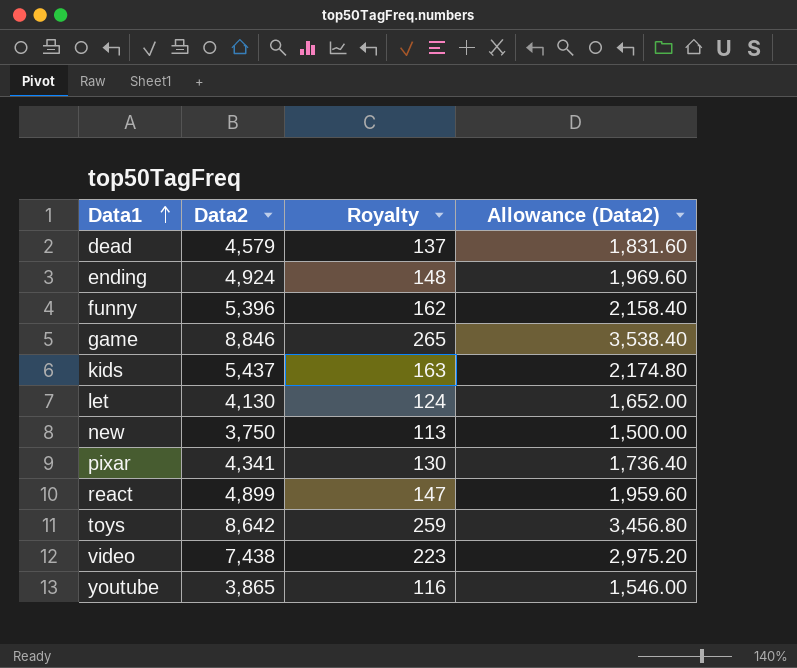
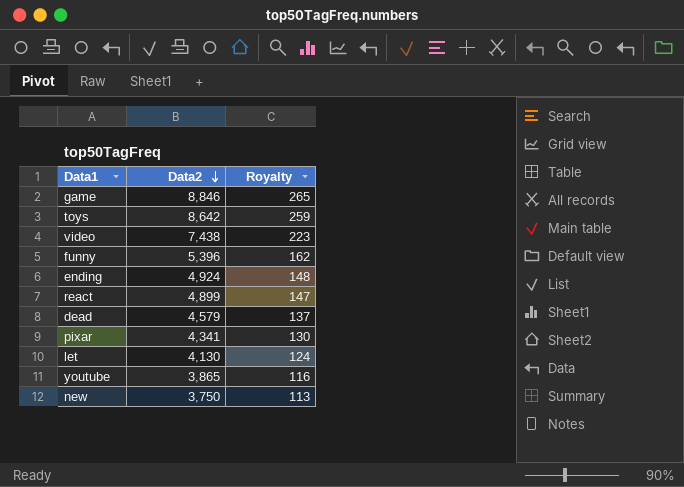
row order: Data1 ascending -> Data2 descending
column Allowance (Data2) | formula: [Data2] * 0.4 -> none
row kids: 5,437 | 163 | 2,174.80 -> none

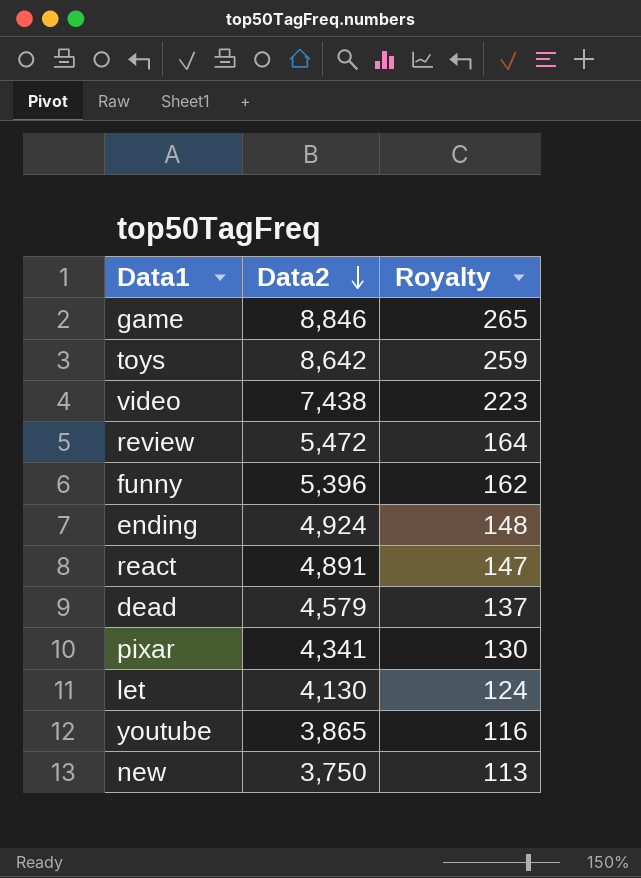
row review: none -> 5,472 | 164
react | Data2: 4,899 -> 4,891

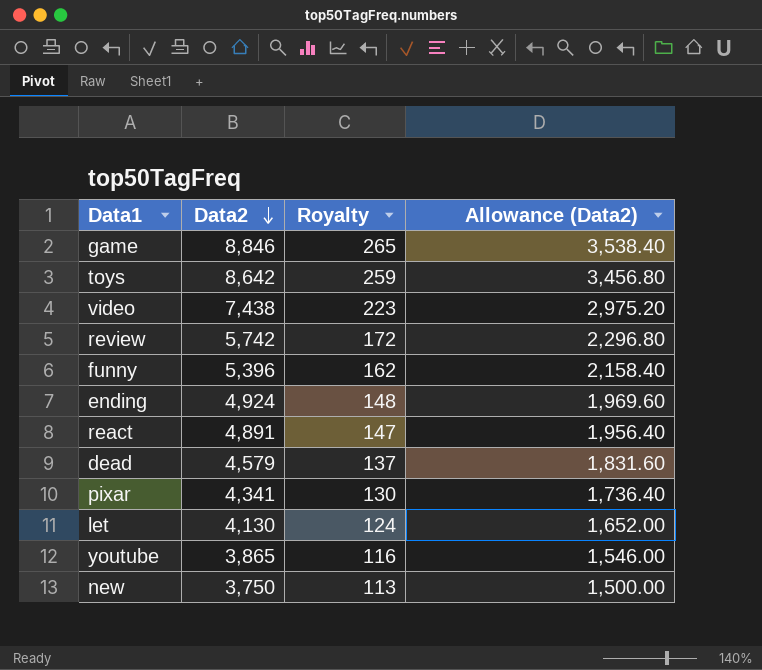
column Allowance (Data2) | formula: none -> [Data2] * 0.4
review | Data2: 5,472 -> 5,742
review | Royalty: 164 -> 172

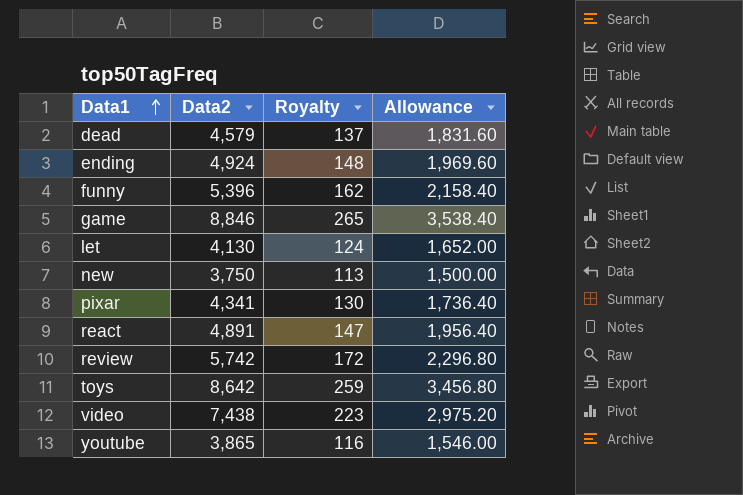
row order: Data2 descending -> Data1 ascending
column name: Allowance (Data2) -> Allowance

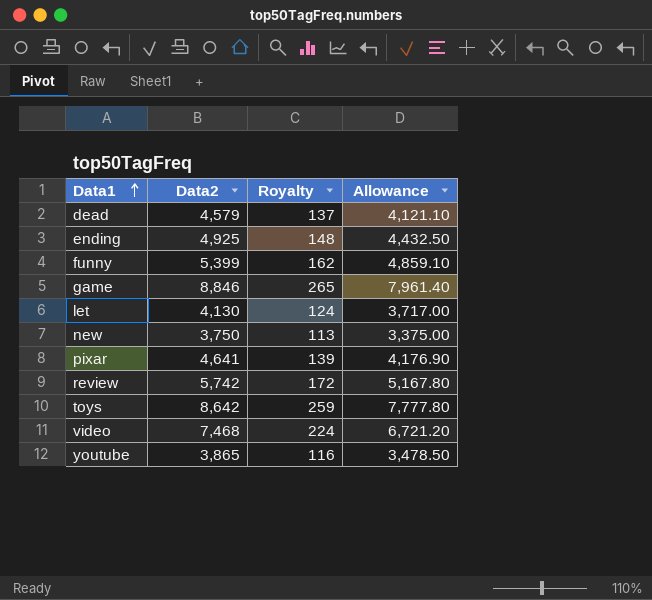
column Allowance | formula: [Data2] * 0.4 -> [Data2] * 0.9
row react: 4,891 | 147 | 1,956.40 -> none
ending | Data2: 4,924 -> 4,925
funny | Data2: 5,396 -> 5,399
pixar | Data2: 4,341 -> 4,641
pixar | Royalty: 130 -> 139
video | Data2: 7,438 -> 7,468
video | Royalty: 223 -> 224

